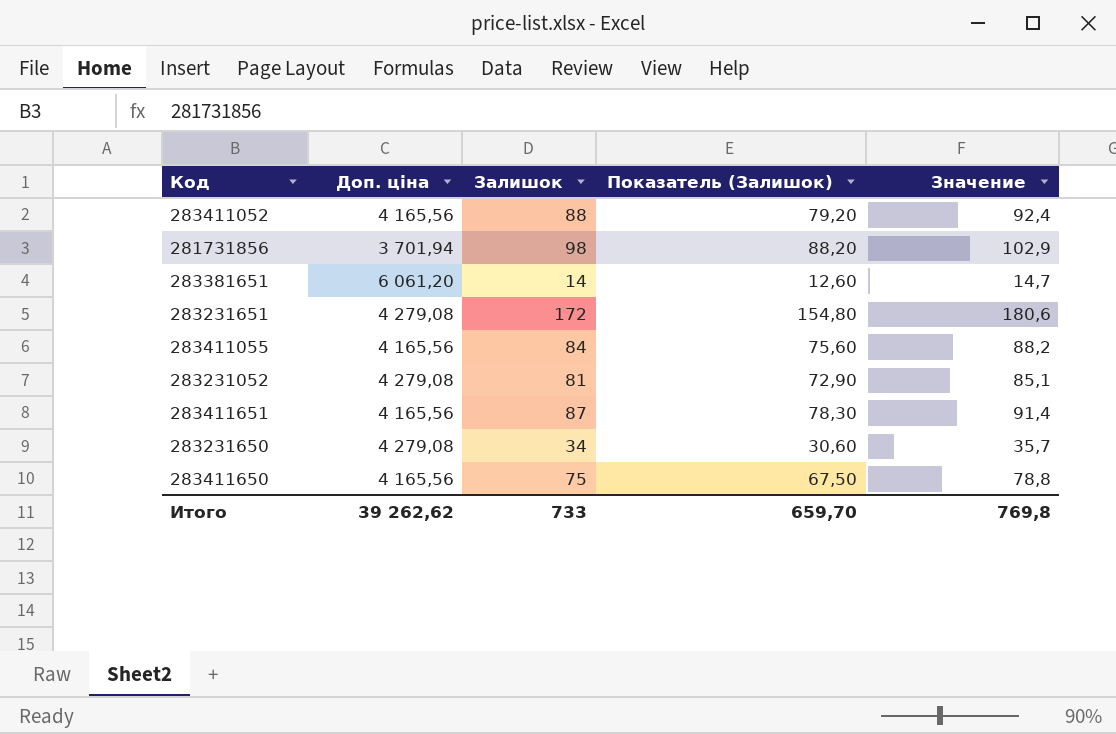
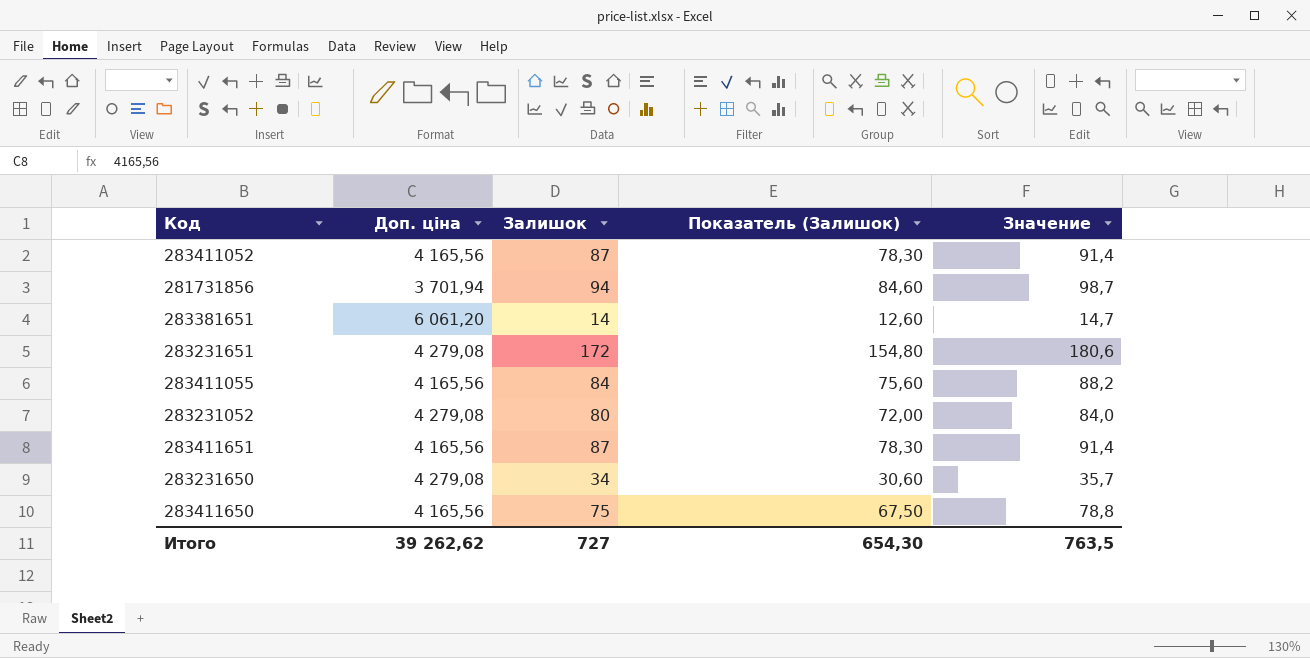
283411052 | Залишок: 88 -> 87
283411052 | Показатель (Залишок): 79,20 -> 78,30
283411052 | Значение: 92,4 -> 91,4
281731856 | Залишок: 98 -> 94
281731856 | Показатель (Залишок): 88,20 -> 84,60
281731856 | Значение: 102,9 -> 98,7
283231052 | Залишок: 81 -> 80
283231052 | Показатель (Залишок): 72,90 -> 72,00
283231052 | Значение: 85,1 -> 84,0
Итого | Залишок: 733 -> 727
Итого | Показатель (Залишок): 659,70 -> 654,30
Итого | Значение: 769,8 -> 763,5

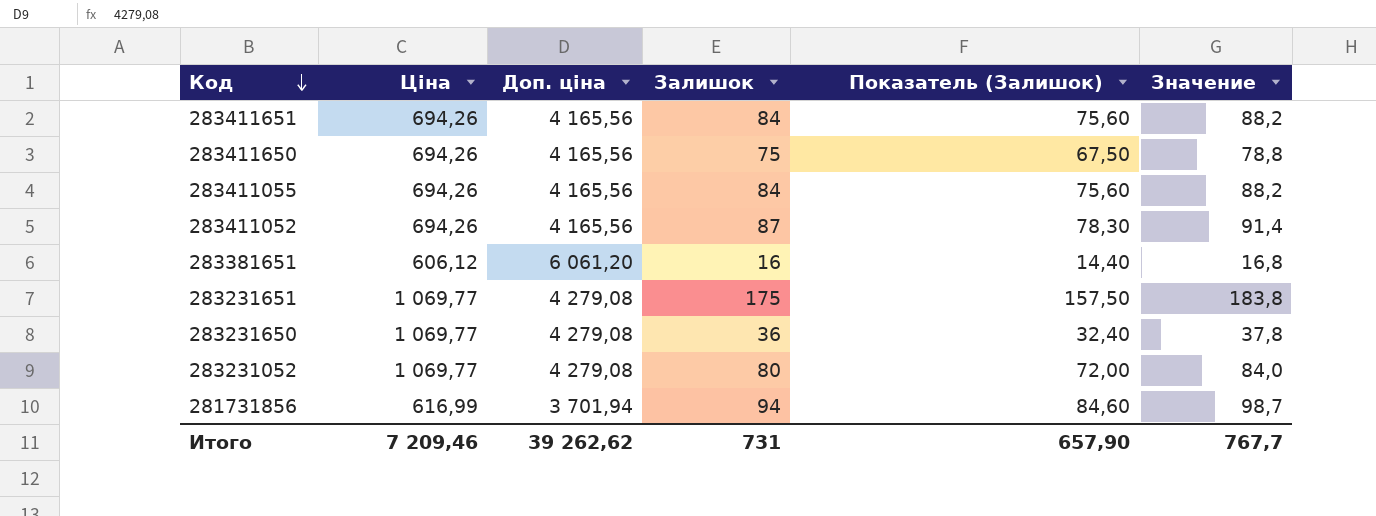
row order: none -> Код descending
column Ціна | position: none -> 2
283411651 | Залишок: 87 -> 84
283411651 | Показатель (Залишок): 78,30 -> 75,60
283411651 | Значение: 91,4 -> 88,2
283381651 | Залишок: 14 -> 16
283381651 | Показатель (Залишок): 12,60 -> 14,40
283381651 | Значение: 14,7 -> 16,8
283231651 | Залишок: 172 -> 175
283231651 | Показатель (Залишок): 154,80 -> 157,50
283231651 | Значение: 180,6 -> 183,8
283231650 | Залишок: 34 -> 36
283231650 | Показатель (Залишок): 30,60 -> 32,40
283231650 | Значение: 35,7 -> 37,8
Итого | Залишок: 727 -> 731
Итого | Показатель (Залишок): 654,30 -> 657,90
Итого | Значение: 763,5 -> 767,7

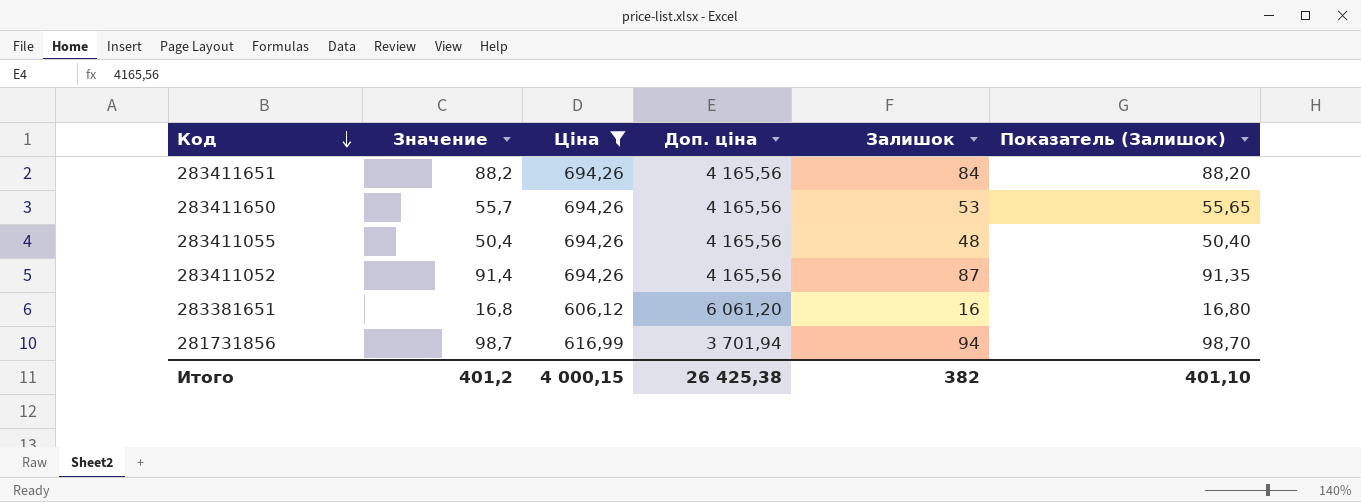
filter: none -> Ціна != 1 069,77
column Значение | position: 6 -> 2
column Показатель (Залишок) | formula: [Залишок] * 0,9 -> [Залишок] * 1,05
283411650 | Значение: 78,8 -> 55,7
283411650 | Залишок: 75 -> 53
283411055 | Значение: 88,2 -> 50,4
283411055 | Залишок: 84 -> 48
Итого | Значение: 767,7 -> 401,2
Итого | Ціна: 7 209,46 -> 4 000,15
Итого | Доп. ціна: 39 262,62 -> 26 425,38
Итого | Залишок: 731 -> 382
Итого | Показатель (Залишок): 657,90 -> 401,10

